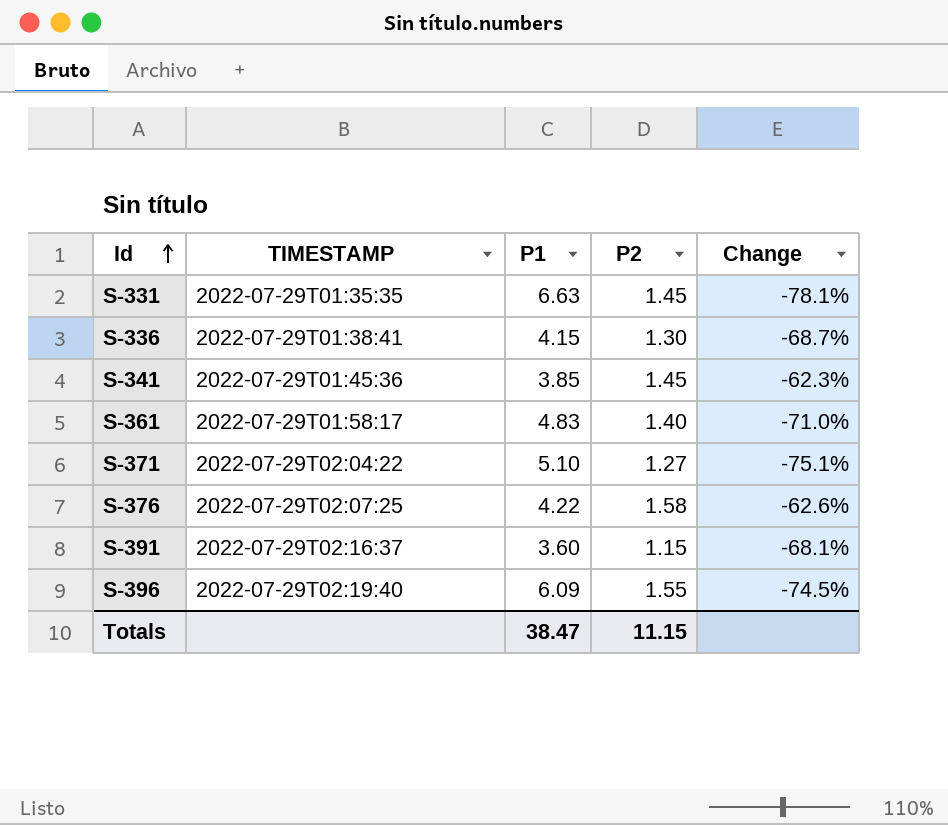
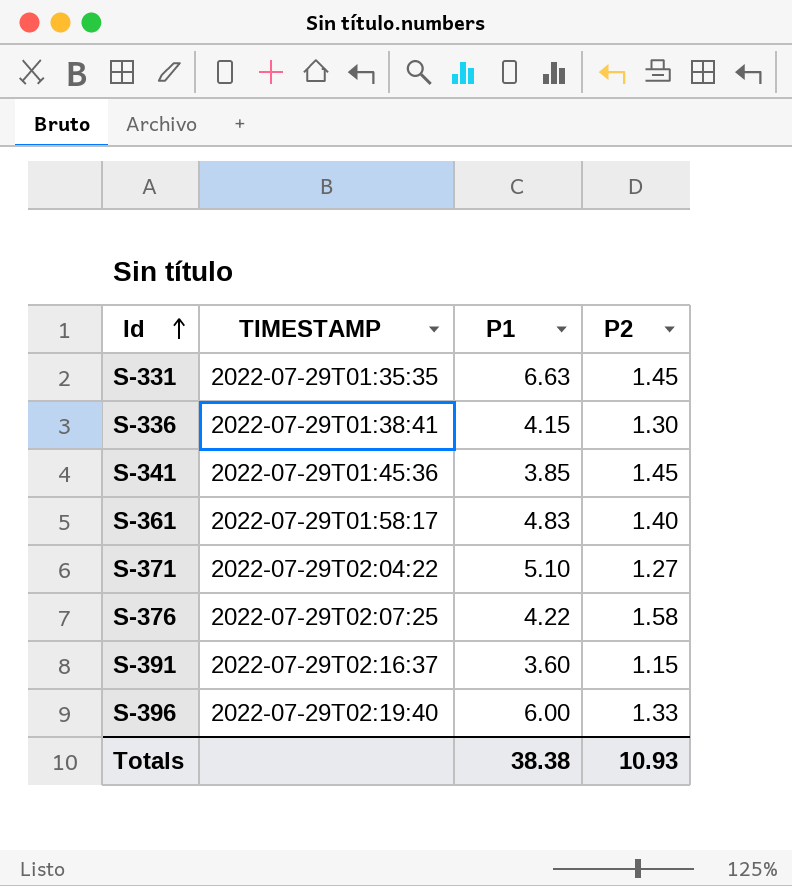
column Change | formula: ([P2] - [P1]) / [P1] -> none
S-396 | P1: 6.09 -> 6.00
S-396 | P2: 1.55 -> 1.33
Totals | P1: 38.47 -> 38.38
Totals | P2: 11.15 -> 10.93

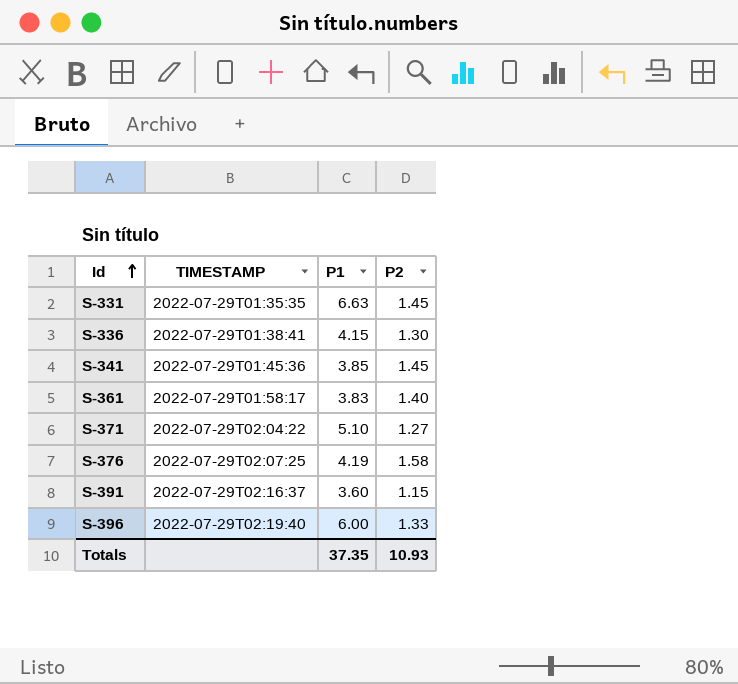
S-361 | P1: 4.83 -> 3.83
S-376 | P1: 4.22 -> 4.19
Totals | P1: 38.38 -> 37.35

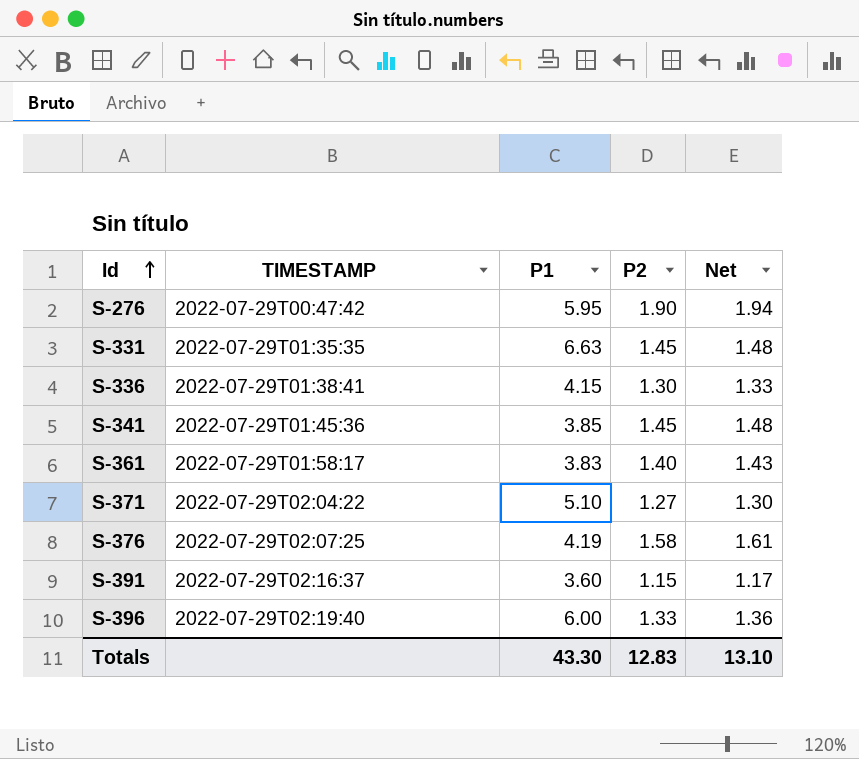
column Net | formula: none -> [P2] * 1.02
row S-276: none -> 2022-07-29T00:47:42 | 5.95 | 1.90 | 1.94
Totals | P1: 37.35 -> 43.30
Totals | P2: 10.93 -> 12.83

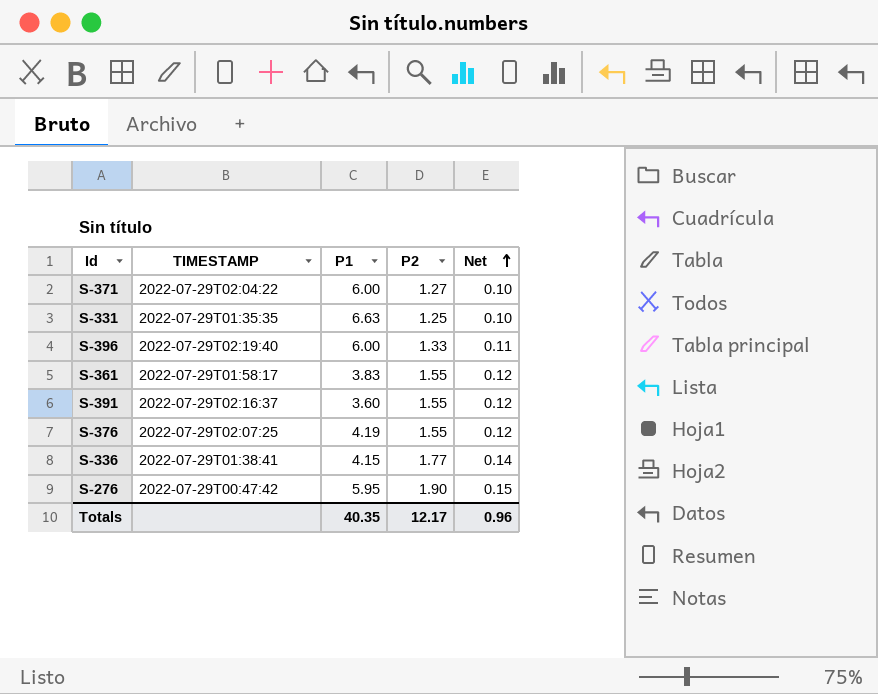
row order: Id ascending -> Net ascending
column Net | formula: [P2] * 1.02 -> [P2] * 0.08
row S-341: 2022-07-29T01:45:36 | 3.85 | 1.45 | 1.48 -> none
S-371 | P1: 5.10 -> 6.00
S-331 | P2: 1.45 -> 1.25
S-361 | P2: 1.40 -> 1.55
S-391 | P2: 1.15 -> 1.55
S-376 | P2: 1.58 -> 1.55
S-336 | P2: 1.30 -> 1.77
Totals | P1: 43.30 -> 40.35
Totals | P2: 12.83 -> 12.17
Totals | Net: 13.10 -> 0.96

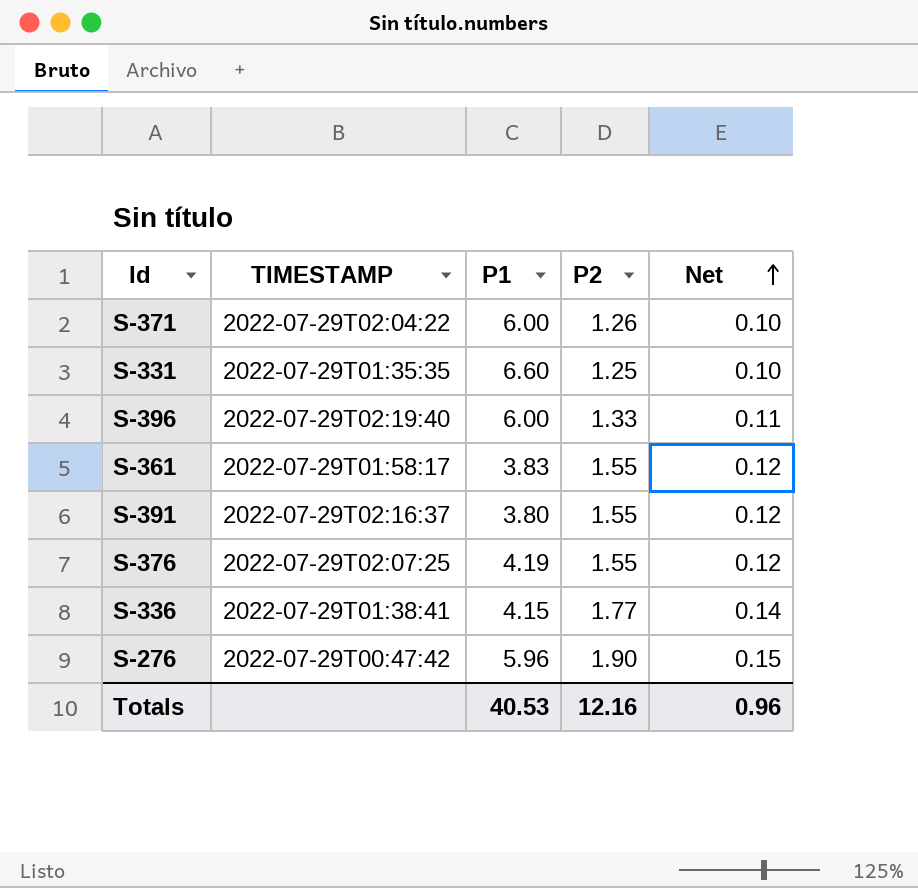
S-371 | P2: 1.27 -> 1.26
S-331 | P1: 6.63 -> 6.60
S-391 | P1: 3.60 -> 3.80
S-276 | P1: 5.95 -> 5.96
Totals | P1: 40.35 -> 40.53
Totals | P2: 12.17 -> 12.16

